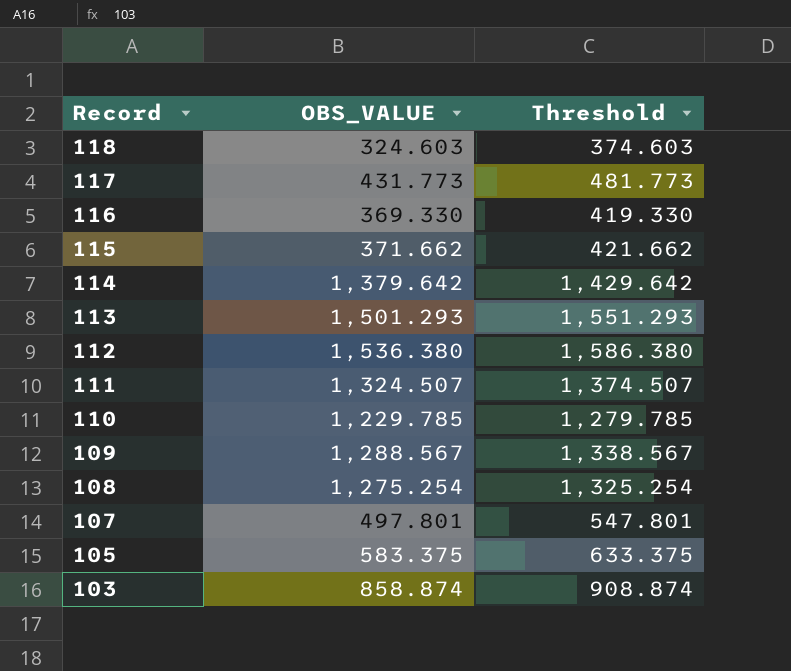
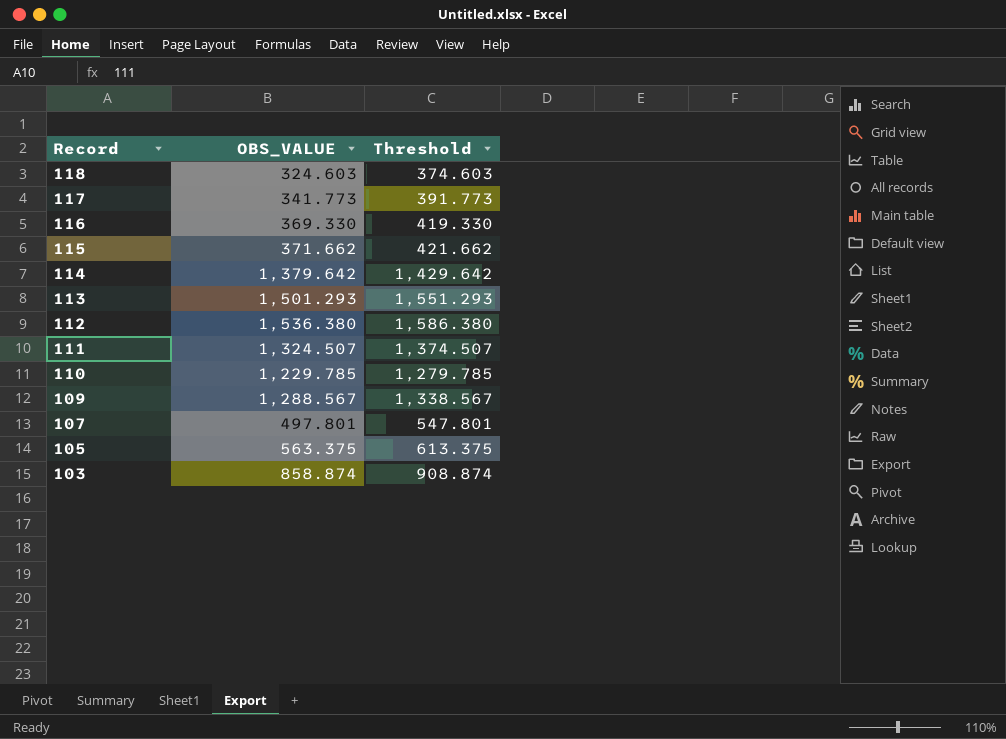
row 108: 1,275.254 | 1,325.254 -> none
117 | OBS_VALUE: 431.773 -> 341.773
117 | Threshold: 481.773 -> 391.773
105 | OBS_VALUE: 583.375 -> 563.375
105 | Threshold: 633.375 -> 613.375

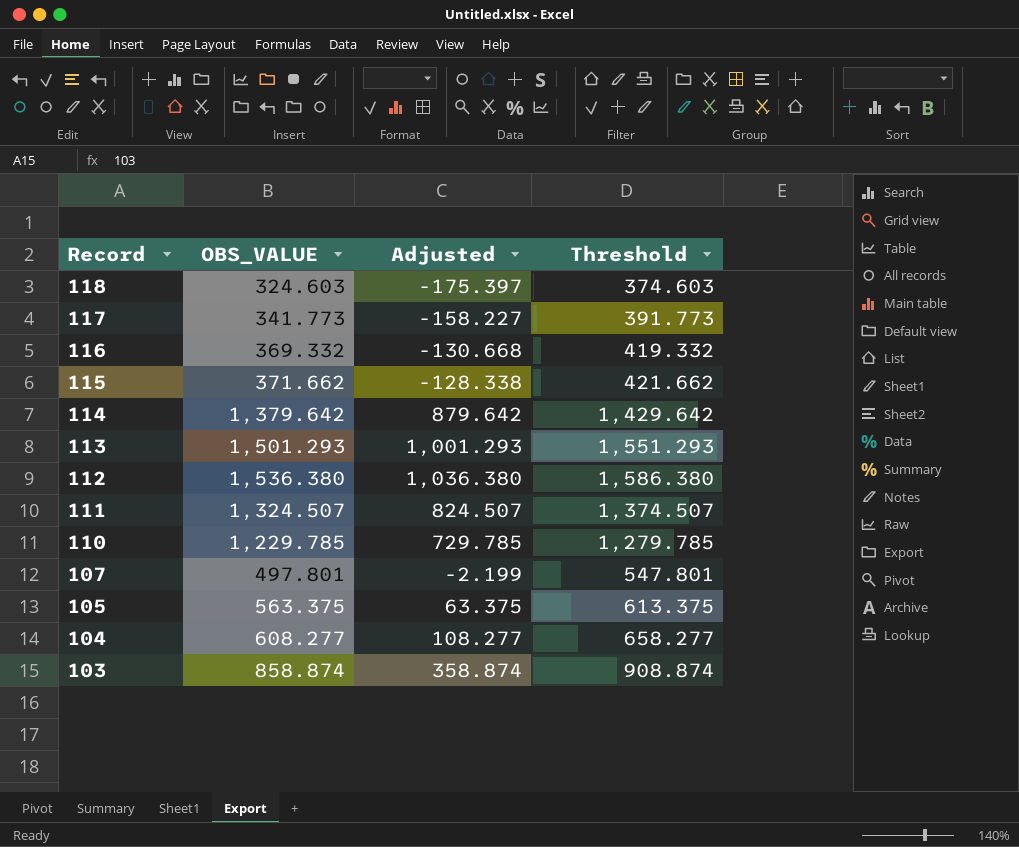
column Adjusted | formula: none -> [OBS_VALUE] - 500
row 109: 1,288.567 | 1,338.567 -> none
116 | OBS_VALUE: 369.330 -> 369.332
116 | Threshold: 419.330 -> 419.332
row 104: none -> 608.277 | 108.277 | 658.277

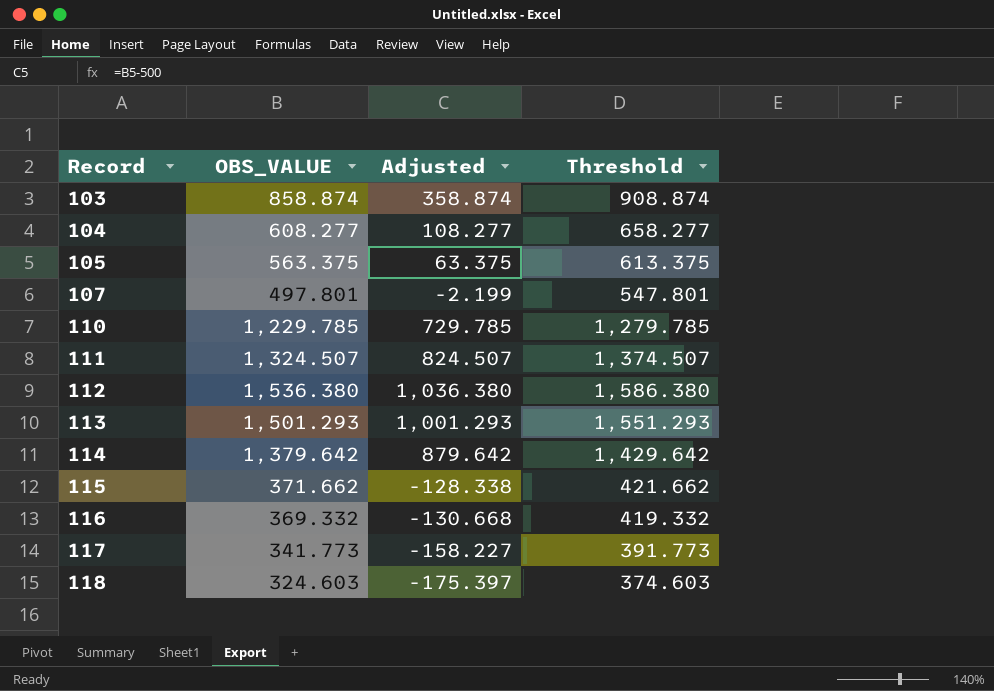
row order: Record descending -> Record ascending

